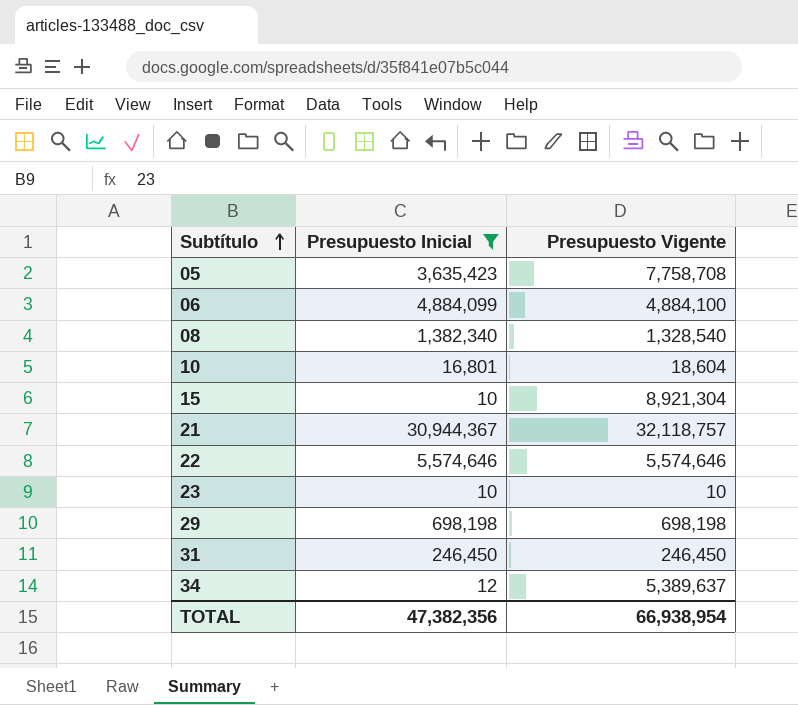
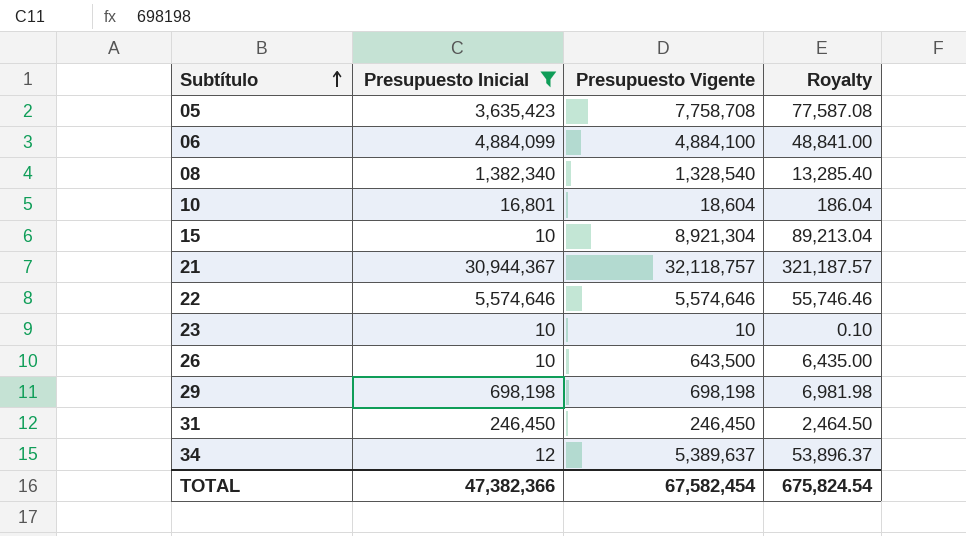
column Royalty | formula: none -> [Presupuesto Vigente] * 0.01
row 26: none -> 10 | 643,500 | 6,435.00
TOTAL | Presupuesto Inicial: 47,382,356 -> 47,382,366
TOTAL | Presupuesto Vigente: 66,938,954 -> 67,582,454

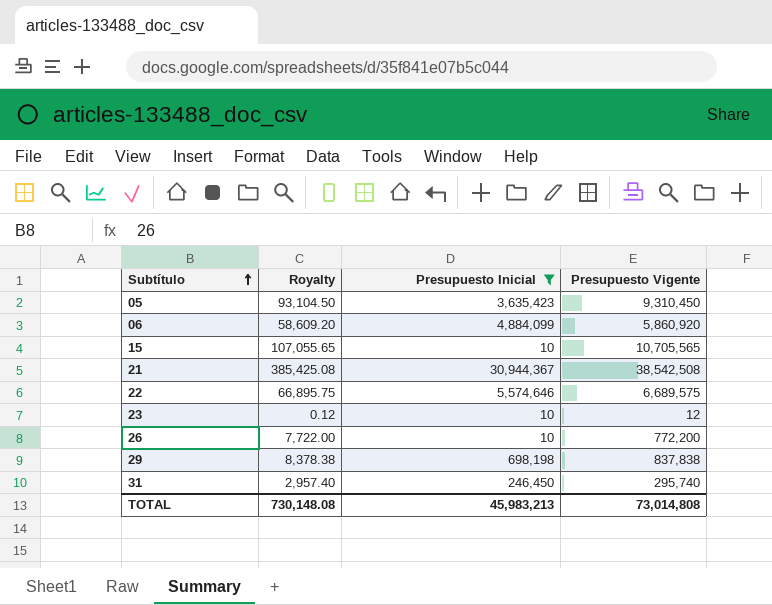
column Royalty | position: 4 -> 2
row 08: 1,382,340 | 1,328,540 | 13,285.40 -> none
row 10: 16,801 | 18,604 | 186.04 -> none
row 34: 12 | 5,389,637 | 53,896.37 -> none
05 | Royalty: 77,587.08 -> 93,104.50
05 | Presupuesto Vigente: 7,758,708 -> 9,310,450
06 | Royalty: 48,841.00 -> 58,609.20
06 | Presupuesto Vigente: 4,884,100 -> 5,860,920
15 | Royalty: 89,213.04 -> 107,055.65
15 | Presupuesto Vigente: 8,921,304 -> 10,705,565
21 | Royalty: 321,187.57 -> 385,425.08
21 | Presupuesto Vigente: 32,118,757 -> 38,542,508
22 | Royalty: 55,746.46 -> 66,895.75
22 | Presupuesto Vigente: 5,574,646 -> 6,689,575
23 | Royalty: 0.10 -> 0.12
23 | Presupuesto Vigente: 10 -> 12
26 | Royalty: 6,435.00 -> 7,722.00
26 | Presupuesto Vigente: 643,500 -> 772,200
29 | Royalty: 6,981.98 -> 8,378.38
29 | Presupuesto Vigente: 698,198 -> 837,838
31 | Royalty: 2,464.50 -> 2,957.40
31 | Presupuesto Vigente: 246,450 -> 295,740
TOTAL | Royalty: 675,824.54 -> 730,148.08
TOTAL | Presupuesto Inicial: 47,382,366 -> 45,983,213
TOTAL | Presupuesto Vigente: 67,582,454 -> 73,014,808

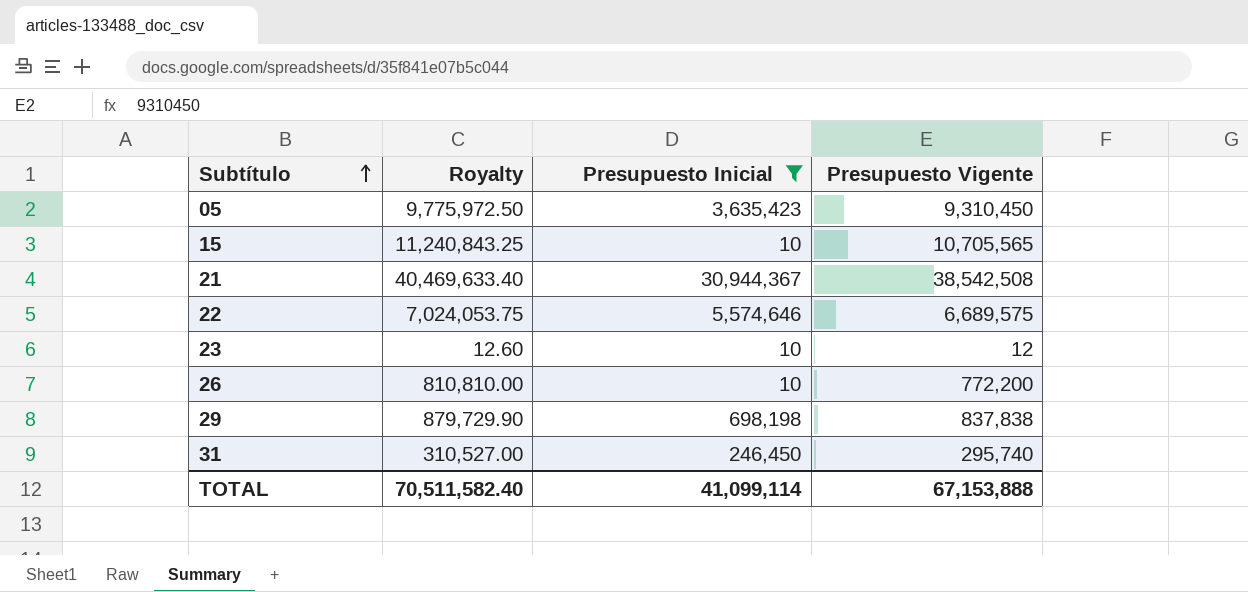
column Royalty | formula: [Presupuesto Vigente] * 0.01 -> [Presupuesto Vigente] * 1.05
row 06: 58,609.20 | 4,884,099 | 5,860,920 -> none
TOTAL | Royalty: 730,148.08 -> 70,511,582.40
TOTAL | Presupuesto Inicial: 45,983,213 -> 41,099,114
TOTAL | Presupuesto Vigente: 73,014,808 -> 67,153,888

